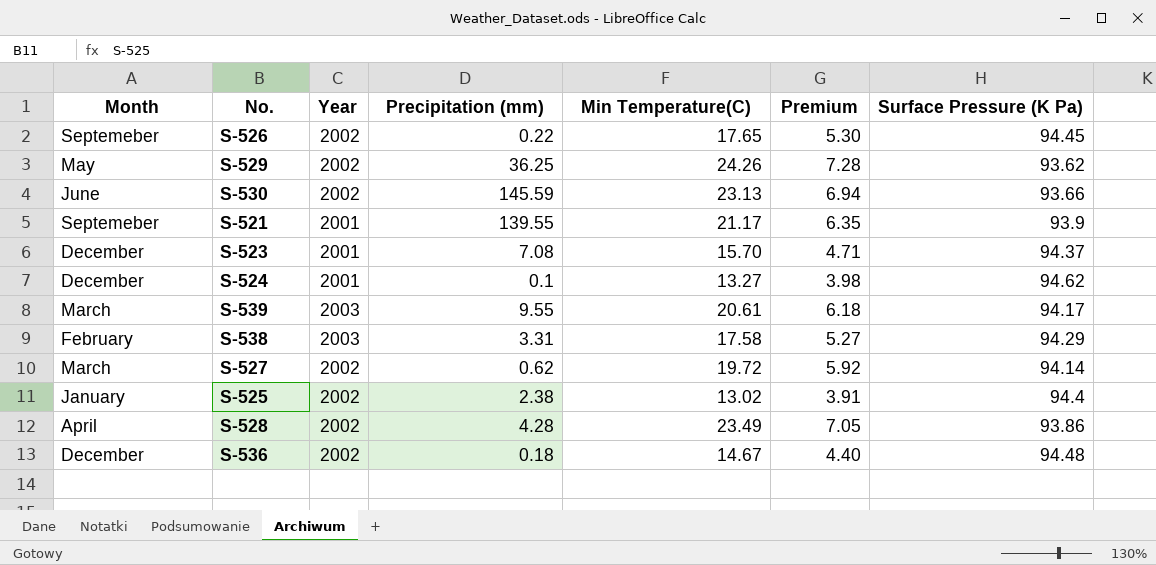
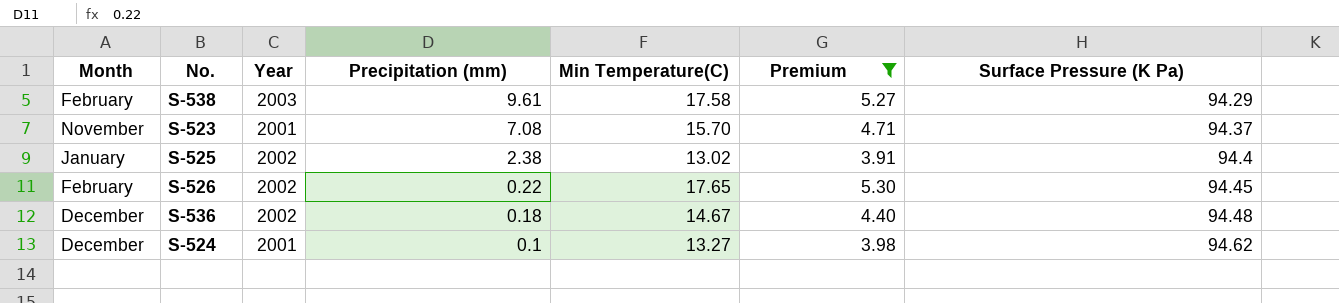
filter: none -> Premium <= 5.30
row order: none -> Precipitation (mm) descending
S-538 | Precipitation (mm): 3.31 -> 9.61
S-523 | Month: December -> November
S-526 | Month: Septemeber -> February

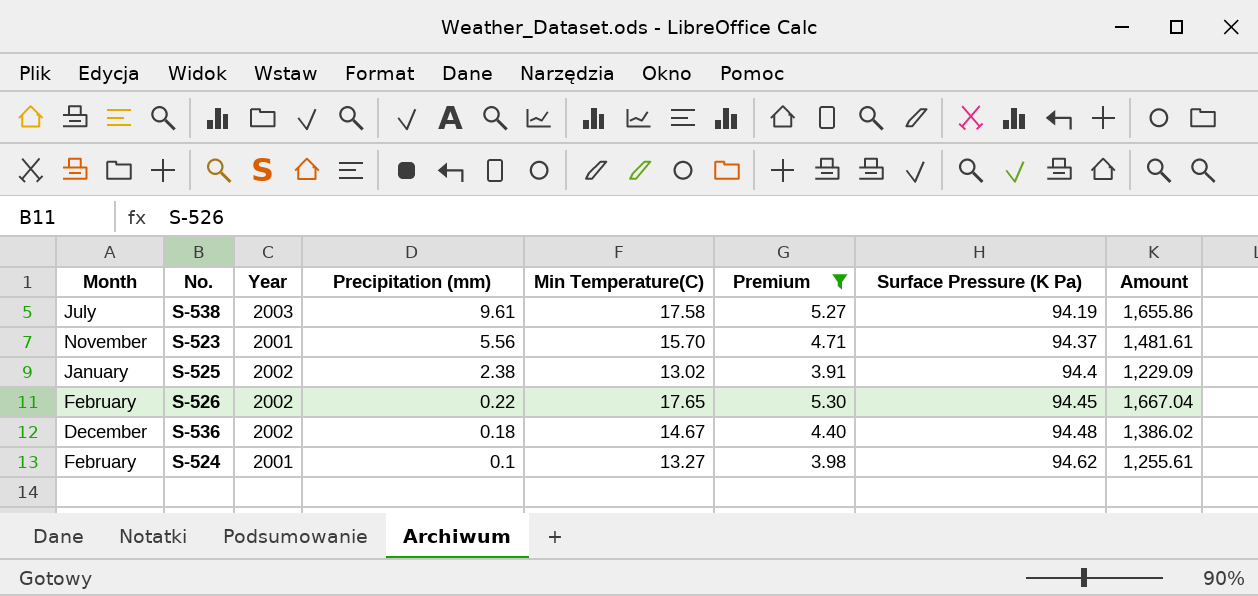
column Amount | formula: none -> [Min Temperature(C)] * [Surface Pressure (K Pa)]
S-538 | Month: February -> July
S-538 | Surface Pressure (K Pa): 94.29 -> 94.19
S-523 | Precipitation (mm): 7.08 -> 5.56
S-524 | Month: December -> February

